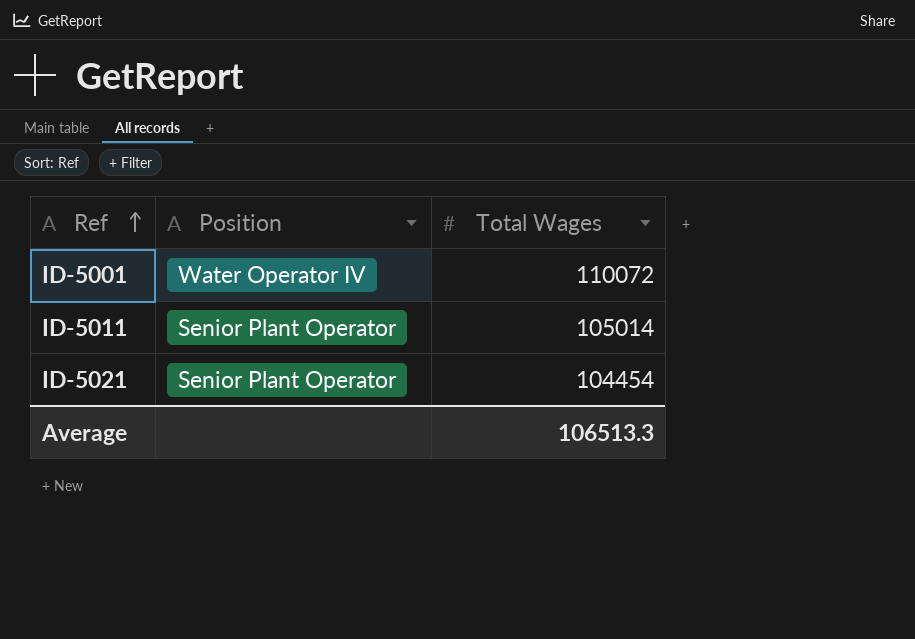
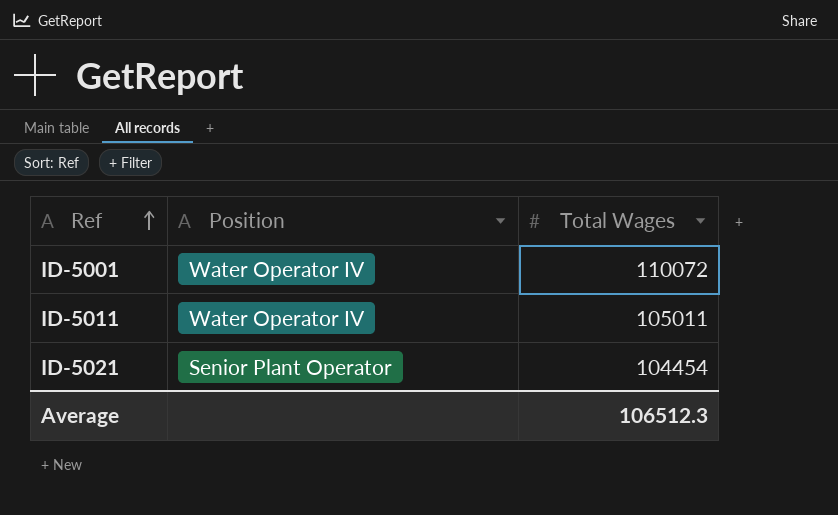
ID-5011 | Position: Senior Plant Operator -> Water Operator IV
ID-5011 | Total Wages: 105014 -> 105011
Average | Total Wages: 106513.3 -> 106512.3

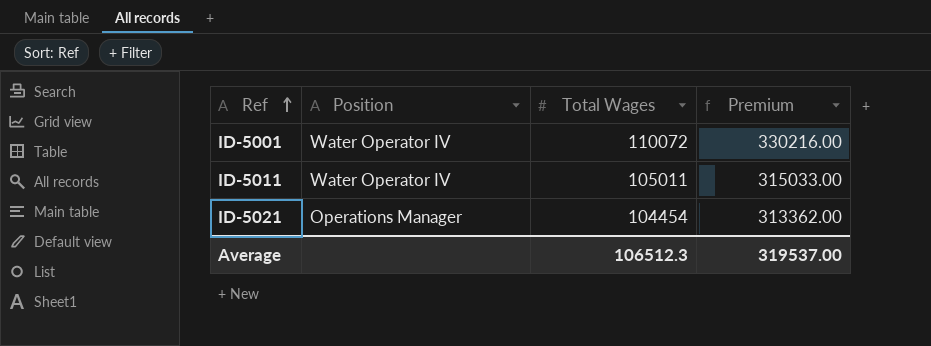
column Premium | formula: none -> [Total Wages] * 3
ID-5021 | Position: Senior Plant Operator -> Operations Manager

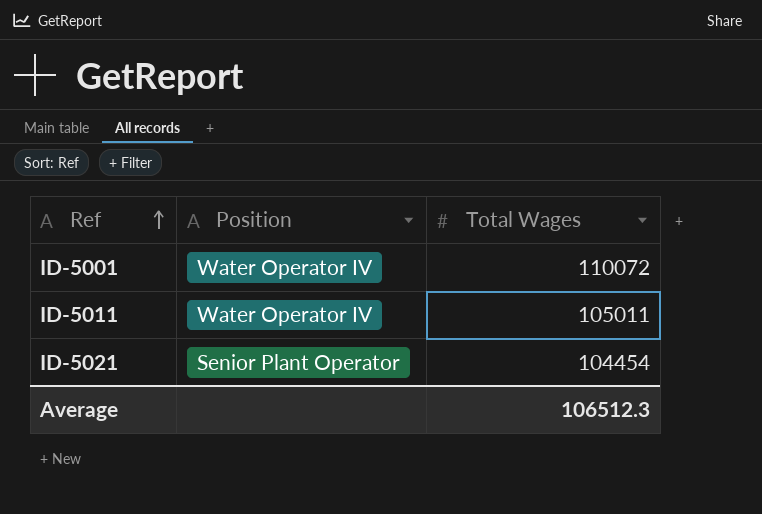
column Premium | formula: [Total Wages] * 3 -> none
ID-5021 | Position: Operations Manager -> Senior Plant Operator

